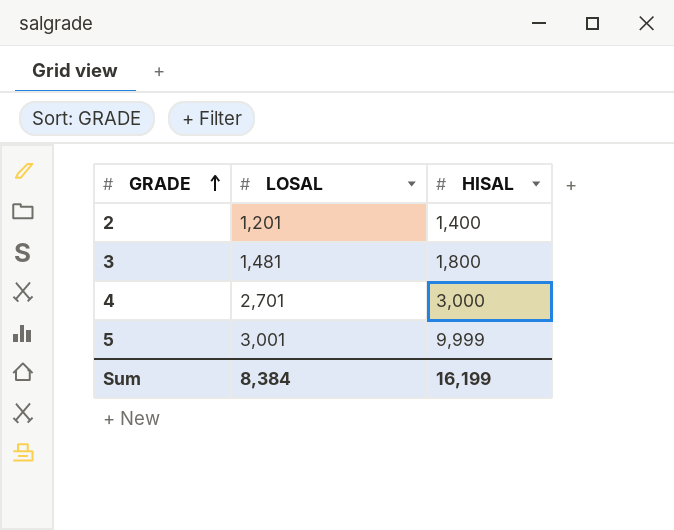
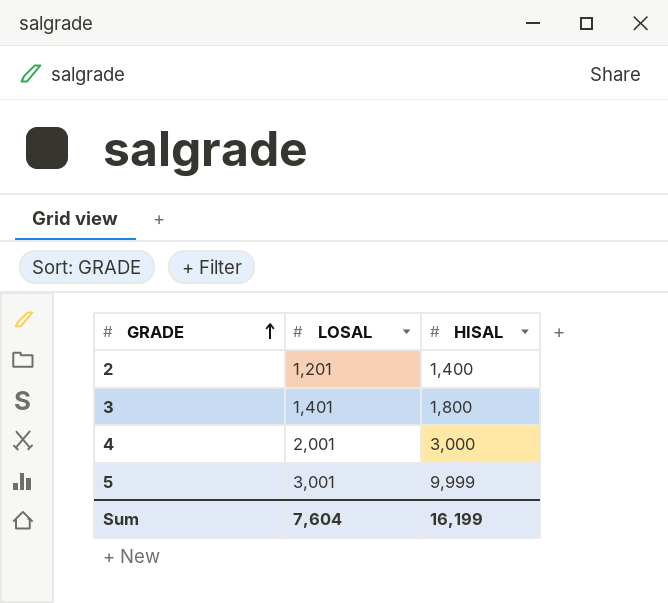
3 | LOSAL: 1,481 -> 1,401
4 | LOSAL: 2,701 -> 2,001
Sum | LOSAL: 8,384 -> 7,604

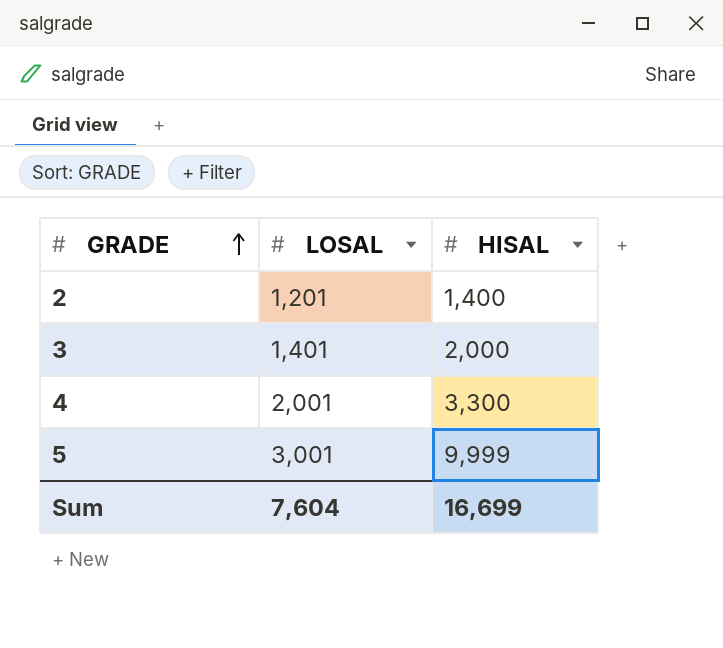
3 | HISAL: 1,800 -> 2,000
4 | HISAL: 3,000 -> 3,300
Sum | HISAL: 16,199 -> 16,699

